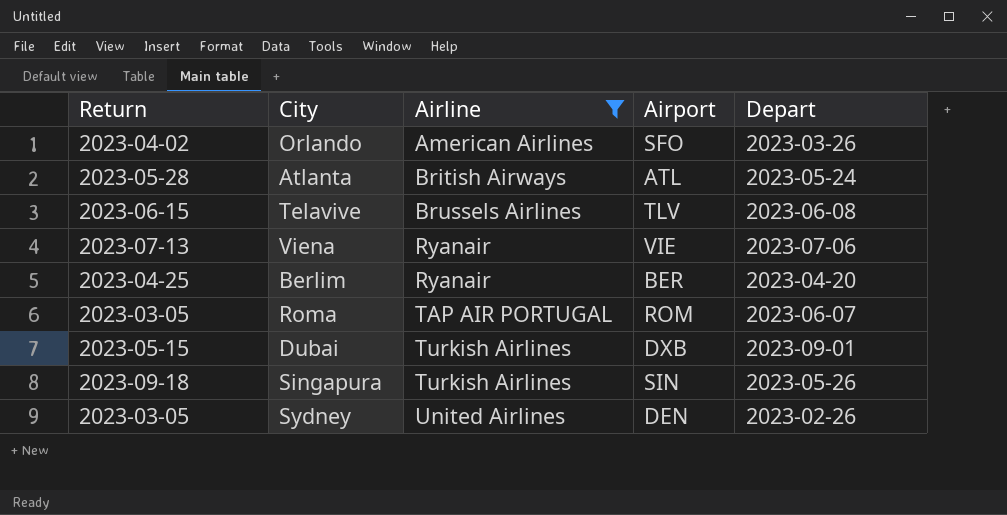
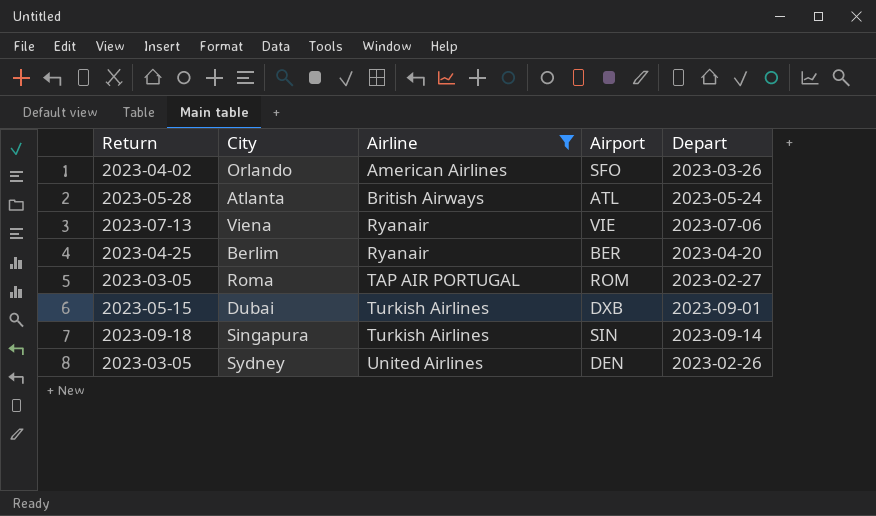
row Telavive: 2023-06-15 | Brussels Airlines | TLV | 2023-06-08 -> none
Roma | Depart: 2023-06-07 -> 2023-02-27
Singapura | Depart: 2023-05-26 -> 2023-09-14

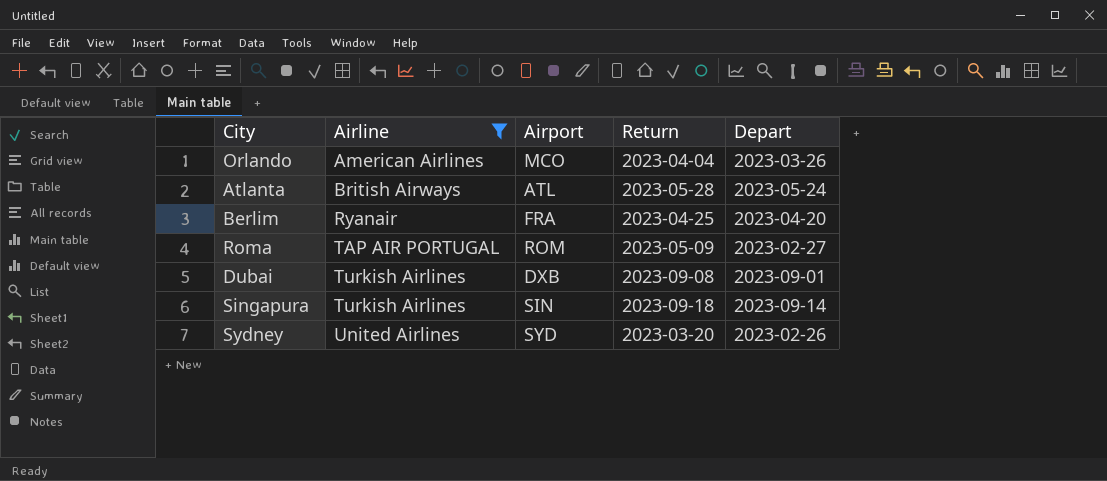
column Return | position: 1 -> 4
row Viena: 2023-07-13 | Ryanair | VIE | 2023-07-06 -> none
Orlando | Airport: SFO -> MCO
Orlando | Return: 2023-04-02 -> 2023-04-04
Berlim | Airport: BER -> FRA
Roma | Return: 2023-03-05 -> 2023-05-09
Dubai | Return: 2023-05-15 -> 2023-09-08
Sydney | Airport: DEN -> SYD
Sydney | Return: 2023-03-05 -> 2023-03-20

